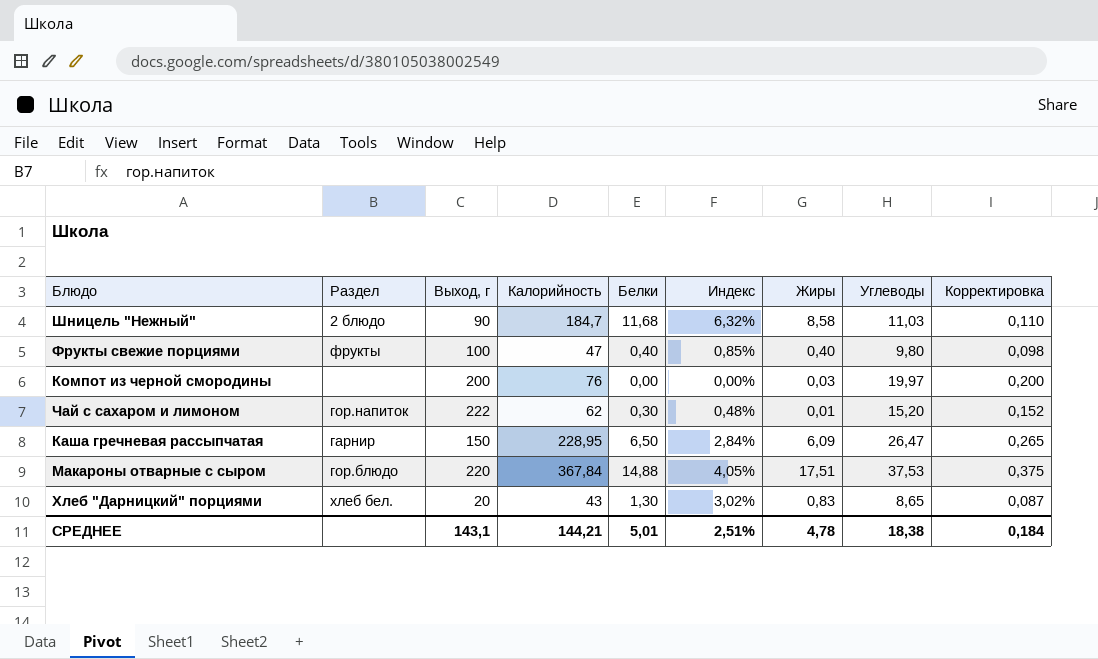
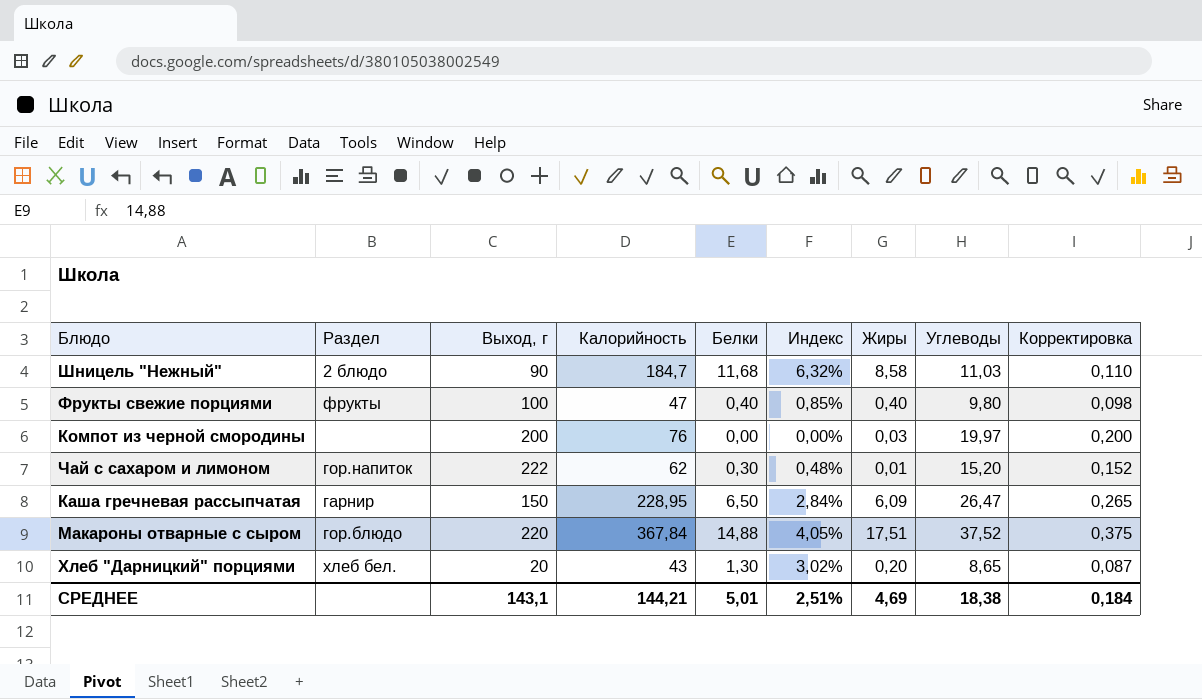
Макароны отварные с сыром | Углеводы: 37,53 -> 37,52
Хлеб "Дарницкий" порциями | Жиры: 0,83 -> 0,20
СРЕДНЕЕ | Жиры: 4,78 -> 4,69

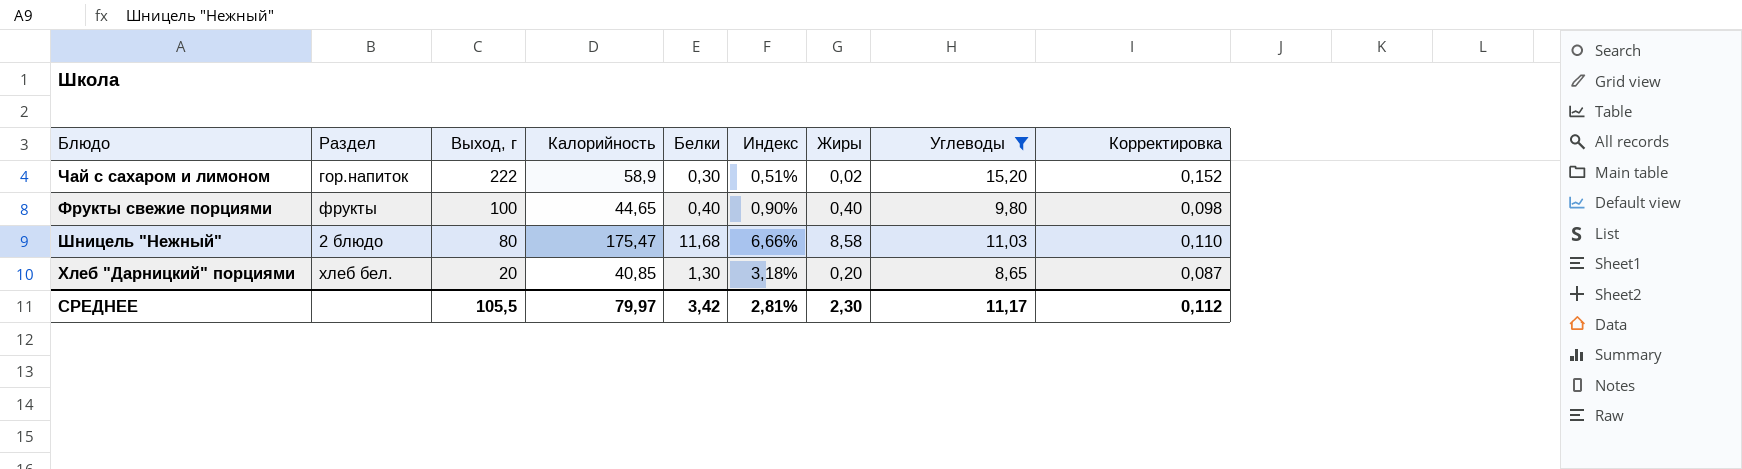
filter: none -> Углеводы <= 15,20
row order: none -> Выход, г descending
Чай с сахаром и лимоном | Калорийность: 62 -> 58,9
Чай с сахаром и лимоном | Индекс: 0,48% -> 0,51%
Чай с сахаром и лимоном | Жиры: 0,01 -> 0,02
Фрукты свежие порциями | Калорийность: 47 -> 44,65
Фрукты свежие порциями | Индекс: 0,85% -> 0,90%
Шницель "Нежный" | Выход, г: 90 -> 80
Шницель "Нежный" | Калорийность: 184,7 -> 175,47
Шницель "Нежный" | Индекс: 6,32% -> 6,66%
Хлеб "Дарницкий" порциями | Калорийность: 43 -> 40,85
Хлеб "Дарницкий" порциями | Индекс: 3,02% -> 3,18%
СРЕДНЕЕ | Выход, г: 143,1 -> 105,5
СРЕДНЕЕ | Калорийность: 144,21 -> 79,97
СРЕДНЕЕ | Белки: 5,01 -> 3,42
СРЕДНЕЕ | Индекс: 2,51% -> 2,81%
СРЕДНЕЕ | Жиры: 4,69 -> 2,30
СРЕДНЕЕ | Углеводы: 18,38 -> 11,17
СРЕДНЕЕ | Корректировка: 0,184 -> 0,112

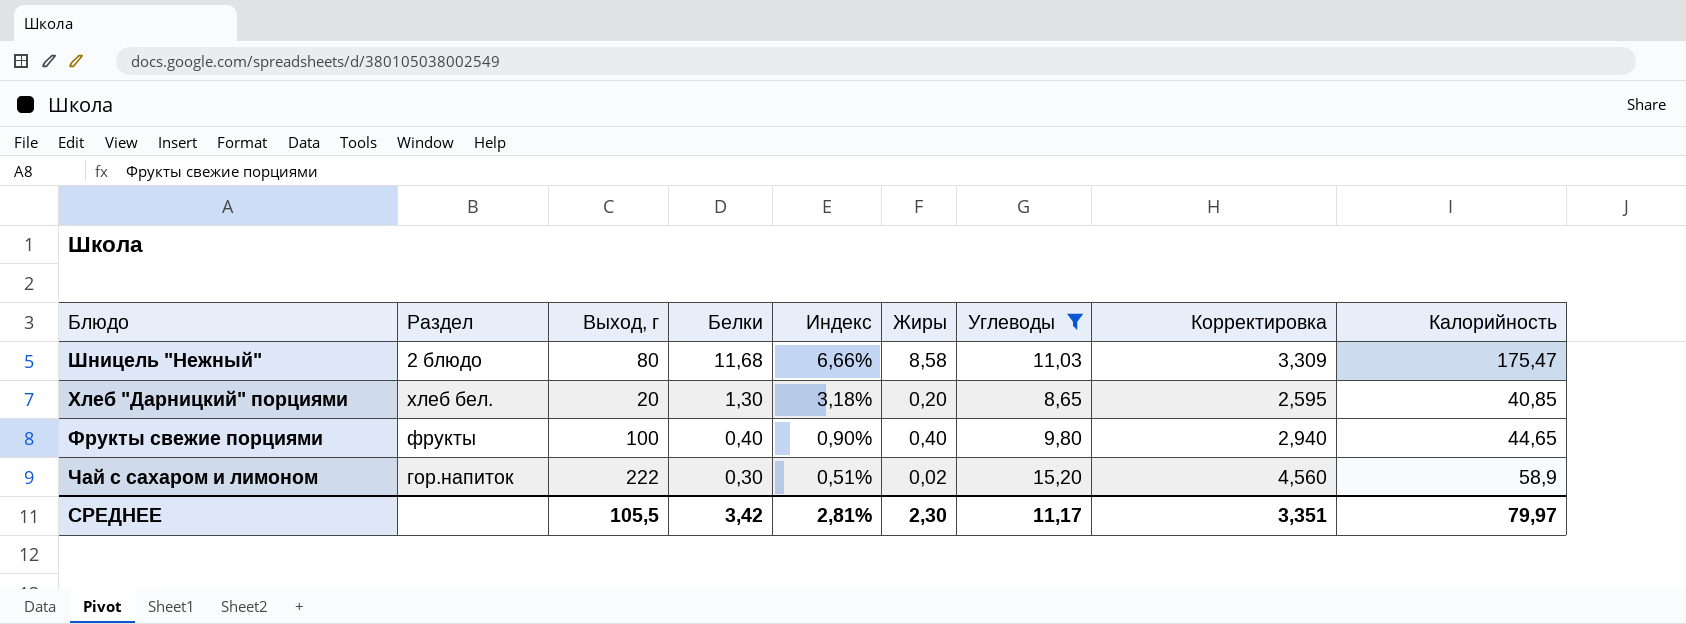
row order: Выход, г descending -> Белки descending
column Корректировка | formula: [Углеводы] * 0,01 -> [Углеводы] * 0,3
column Калорийность | position: 4 -> 9
СРЕДНЕЕ | Корректировка: 0,112 -> 3,351

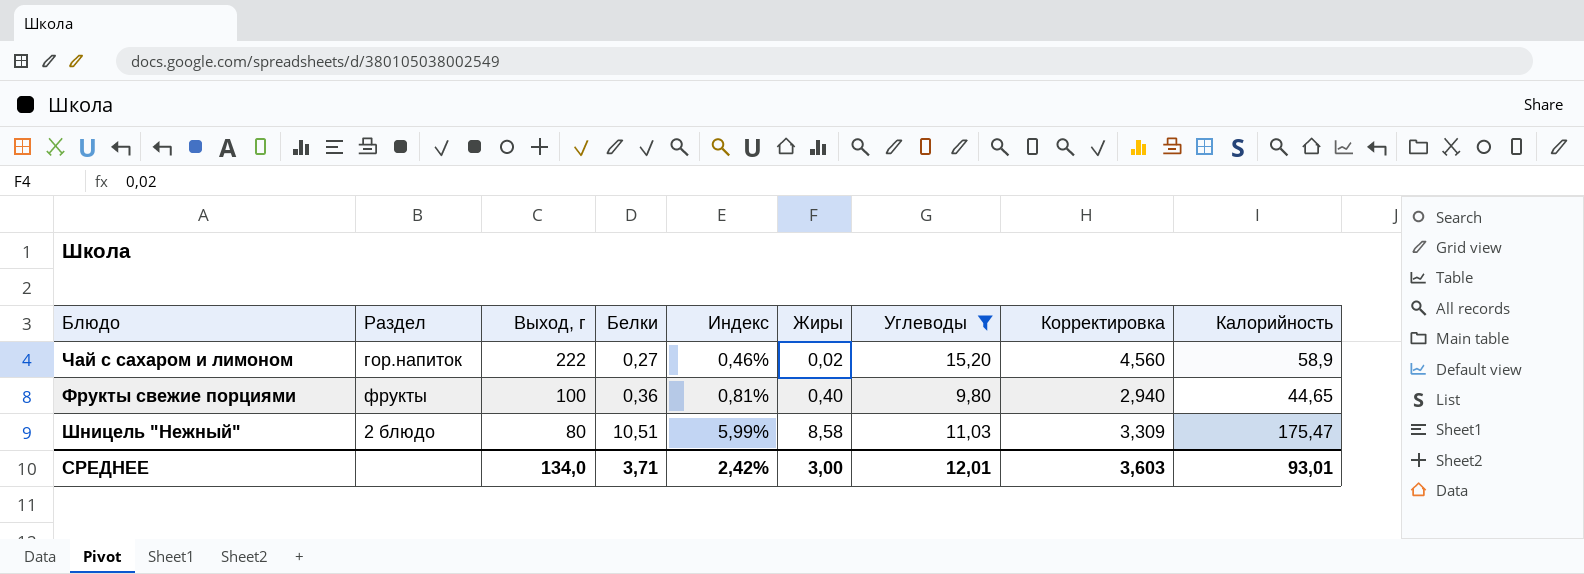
row order: Белки descending -> Выход, г descending
row Хлеб "Дарницкий" порциями: хлеб бел. | 20 | 1,30 | 3,18% | 0,20 | 8,65 | 2,595 | 40,85 -> none
Чай с сахаром и лимоном | Белки: 0,30 -> 0,27
Чай с сахаром и лимоном | Индекс: 0,51% -> 0,46%
Фрукты свежие порциями | Белки: 0,40 -> 0,36
Фрукты свежие порциями | Индекс: 0,90% -> 0,81%
Шницель "Нежный" | Белки: 11,68 -> 10,51
Шницель "Нежный" | Индекс: 6,66% -> 5,99%
СРЕДНЕЕ | Выход, г: 105,5 -> 134,0
СРЕДНЕЕ | Белки: 3,42 -> 3,71
СРЕДНЕЕ | Индекс: 2,81% -> 2,42%
СРЕДНЕЕ | Жиры: 2,30 -> 3,00
СРЕДНЕЕ | Углеводы: 11,17 -> 12,01
СРЕДНЕЕ | Корректировка: 3,351 -> 3,603
СРЕДНЕЕ | Калорийность: 79,97 -> 93,01

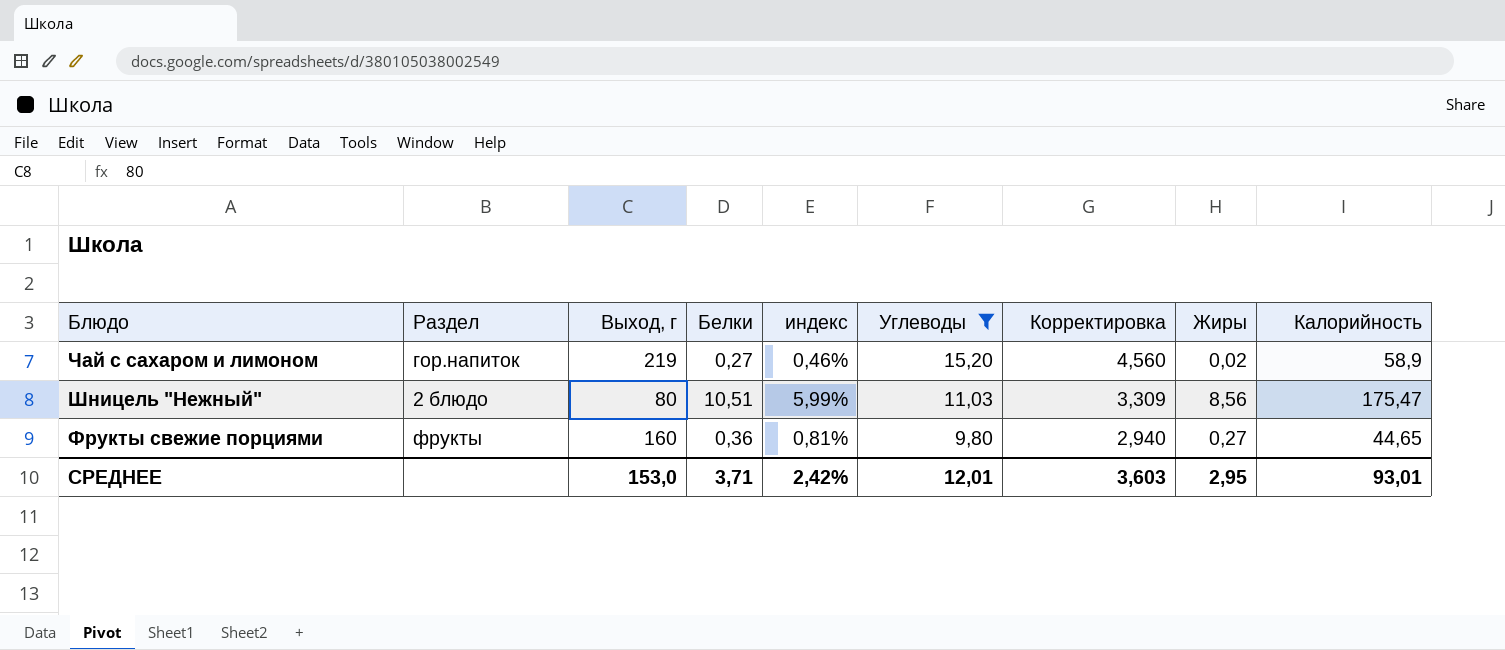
row order: Выход, г descending -> Углеводы descending
column name: Индекс -> индекс
column Жиры | position: 6 -> 8
Чай с сахаром и лимоном | Выход, г: 222 -> 219
Шницель "Нежный" | Жиры: 8,58 -> 8,56
Фрукты свежие порциями | Выход, г: 100 -> 160
Фрукты свежие порциями | Жиры: 0,40 -> 0,27
СРЕДНЕЕ | Выход, г: 134,0 -> 153,0
СРЕДНЕЕ | Жиры: 3,00 -> 2,95

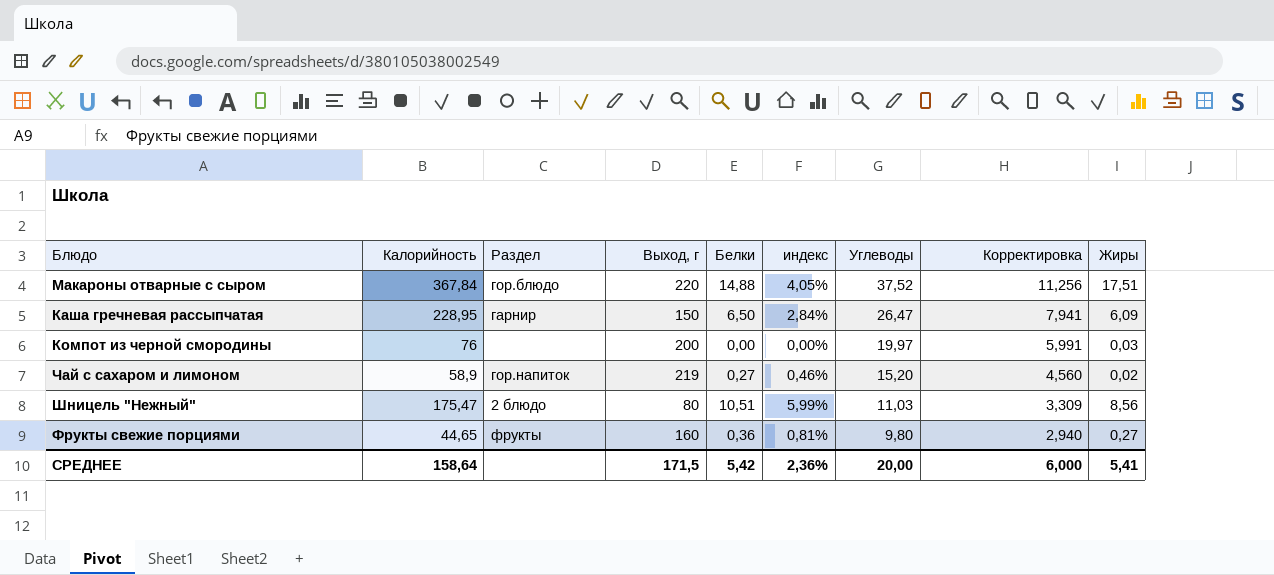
filter: Углеводы <= 15,20 -> none
column Калорийность | position: 9 -> 2
СРЕДНЕЕ | Калорийность: 93,01 -> 158,64
СРЕДНЕЕ | Выход, г: 153,0 -> 171,5
СРЕДНЕЕ | Белки: 3,71 -> 5,42
СРЕДНЕЕ | индекс: 2,42% -> 2,36%
СРЕДНЕЕ | Углеводы: 12,01 -> 20,00
СРЕДНЕЕ | Корректировка: 3,603 -> 6,000
СРЕДНЕЕ | Жиры: 2,95 -> 5,41

